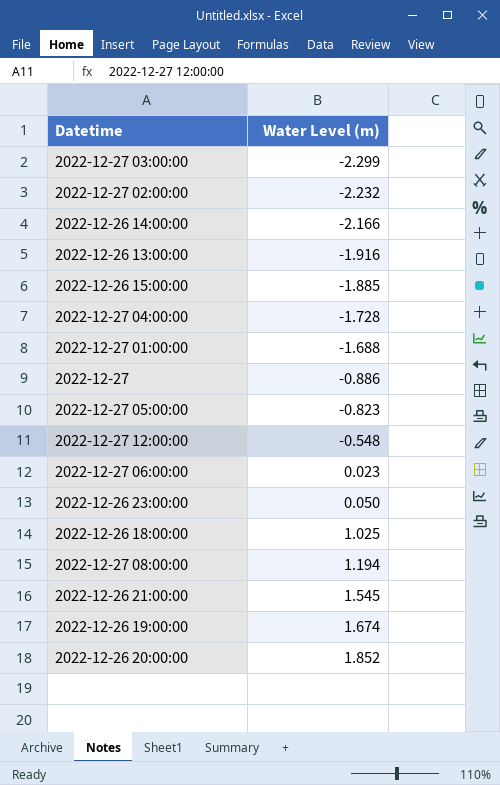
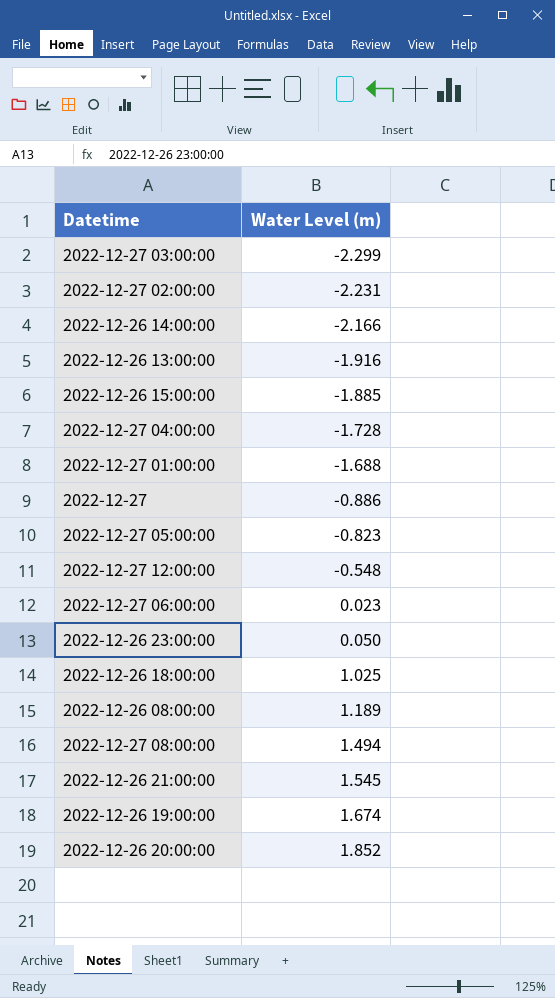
2022-12-27 02:00:00 | Water Level (m): -2.232 -> -2.231
row 2022-12-26 08:00:00: none -> 1.189
2022-12-27 08:00:00 | Water Level (m): 1.194 -> 1.494

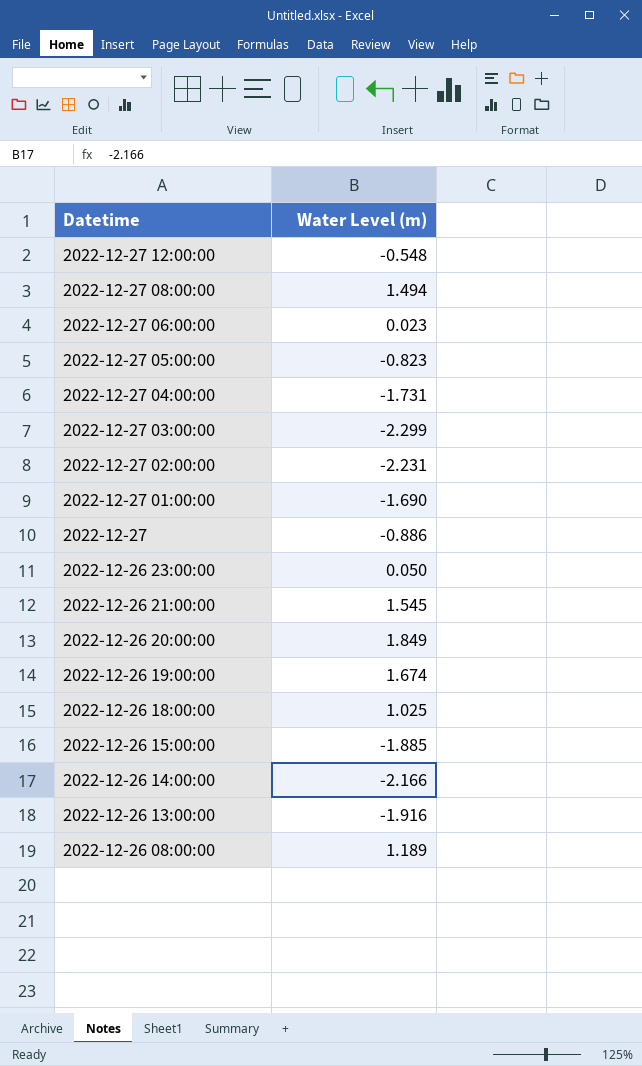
row order: Water Level (m) ascending -> Datetime descending
2022-12-27 04:00:00 | Water Level (m): -1.728 -> -1.731
2022-12-27 01:00:00 | Water Level (m): -1.688 -> -1.690
2022-12-26 20:00:00 | Water Level (m): 1.852 -> 1.849

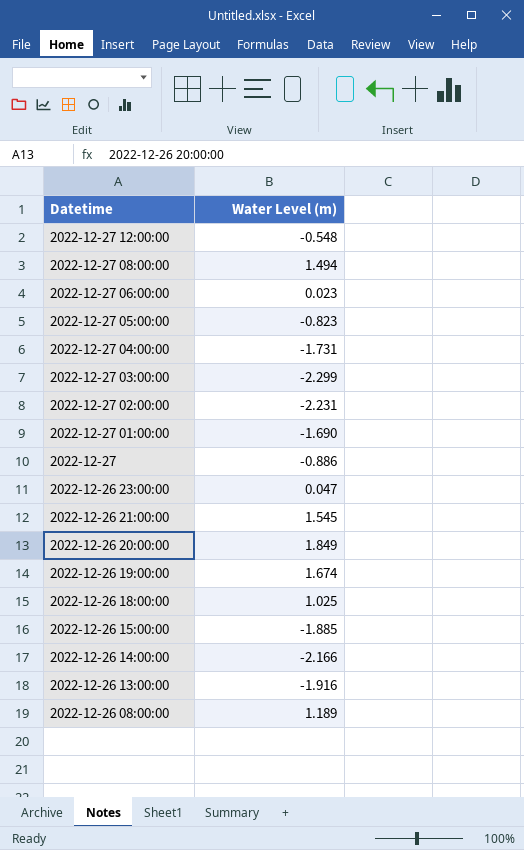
2022-12-26 23:00:00 | Water Level (m): 0.050 -> 0.047

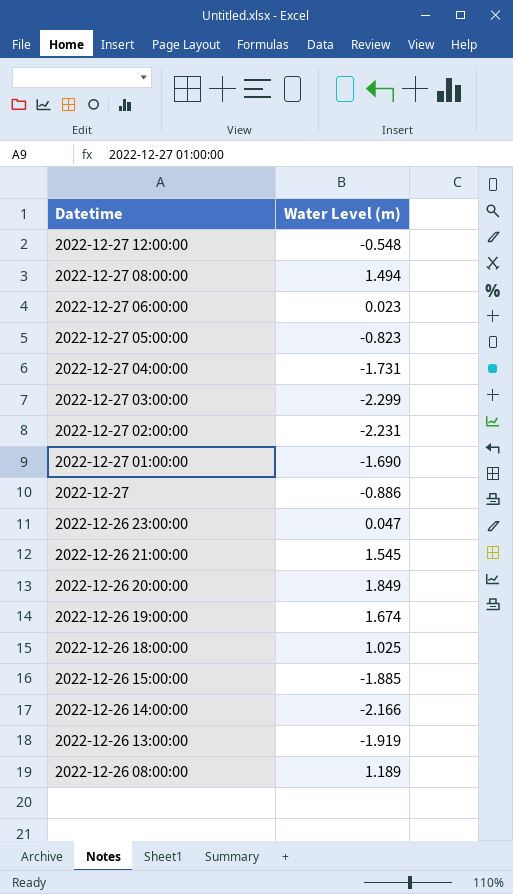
2022-12-26 13:00:00 | Water Level (m): -1.916 -> -1.919

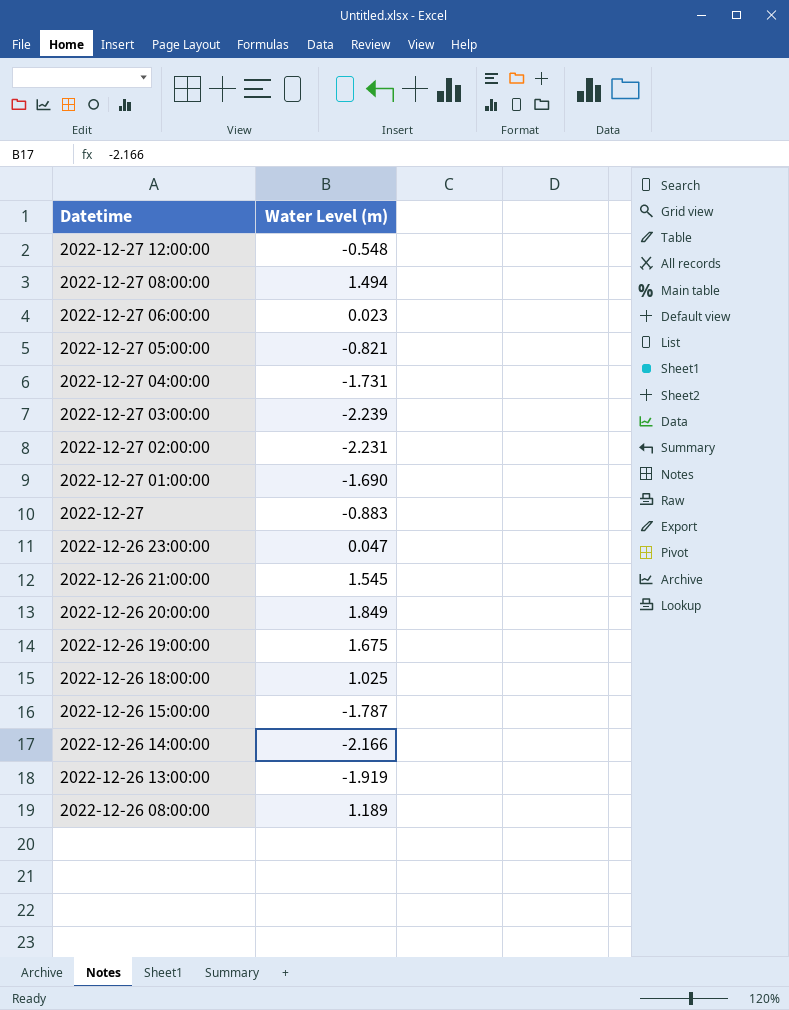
2022-12-27 05:00:00 | Water Level (m): -0.823 -> -0.821
2022-12-27 03:00:00 | Water Level (m): -2.299 -> -2.239
2022-12-27 | Water Level (m): -0.886 -> -0.883
2022-12-26 19:00:00 | Water Level (m): 1.674 -> 1.675
2022-12-26 15:00:00 | Water Level (m): -1.885 -> -1.787

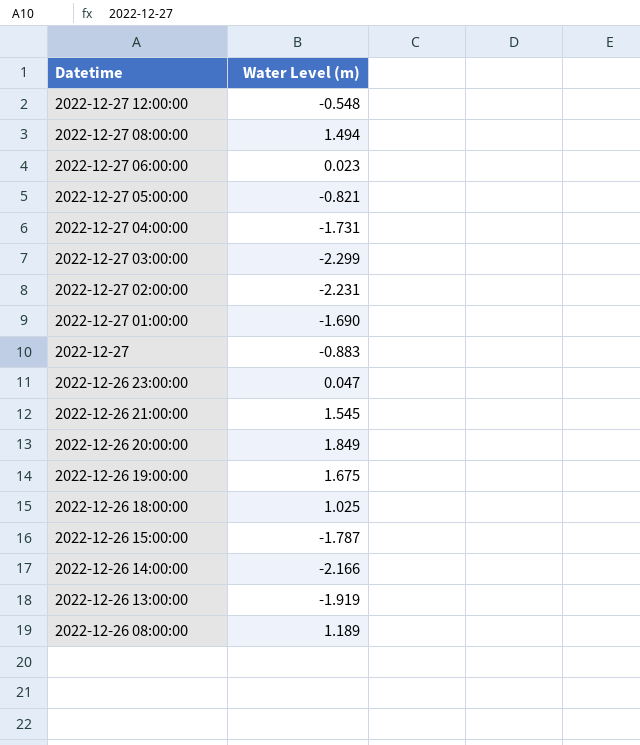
2022-12-27 03:00:00 | Water Level (m): -2.239 -> -2.299

